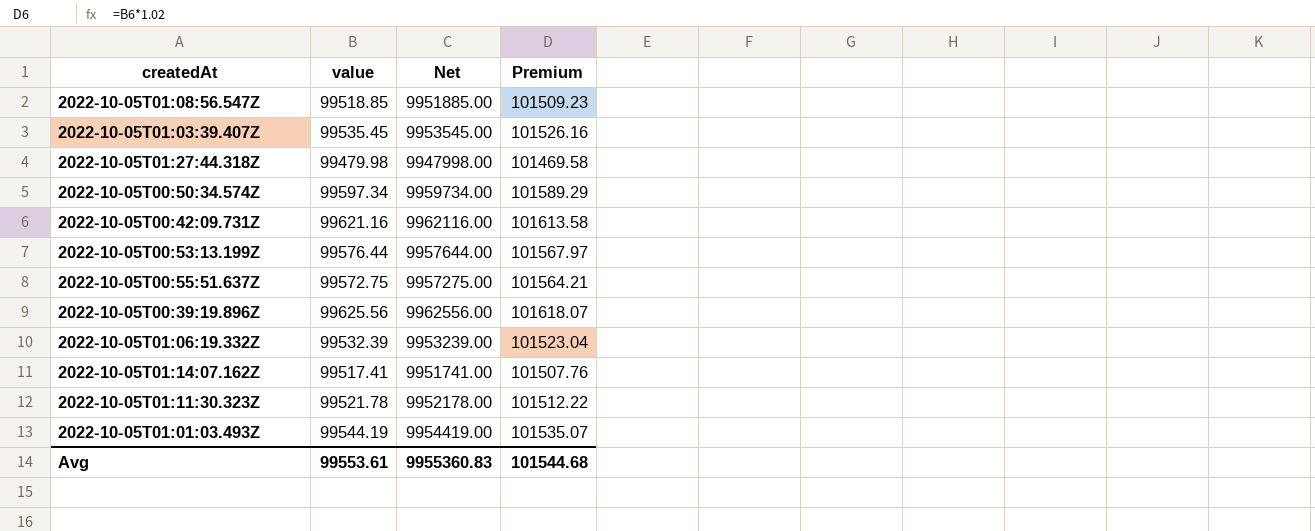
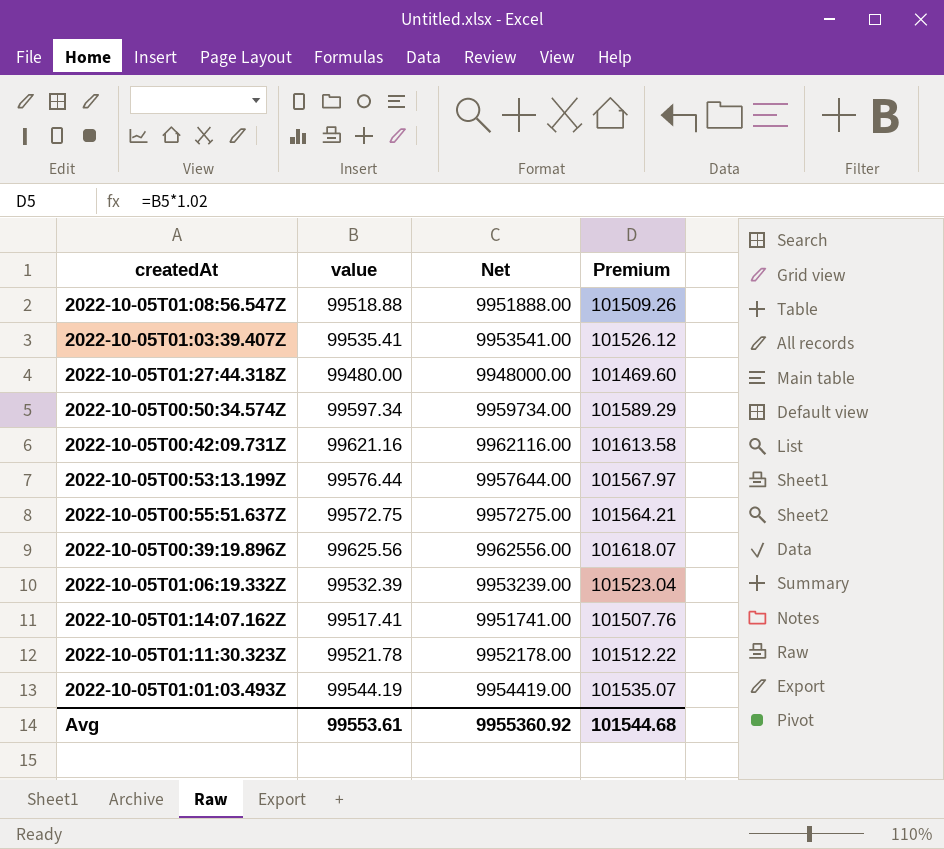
2022-10-05T01:08:56.547Z | value: 99518.85 -> 99518.88
2022-10-05T01:08:56.547Z | Net: 9951885.00 -> 9951888.00
2022-10-05T01:08:56.547Z | Premium: 101509.23 -> 101509.26
2022-10-05T01:03:39.407Z | value: 99535.45 -> 99535.41
2022-10-05T01:03:39.407Z | Net: 9953545.00 -> 9953541.00
2022-10-05T01:03:39.407Z | Premium: 101526.16 -> 101526.12
2022-10-05T01:27:44.318Z | value: 99479.98 -> 99480.00
2022-10-05T01:27:44.318Z | Net: 9947998.00 -> 9948000.00
2022-10-05T01:27:44.318Z | Premium: 101469.58 -> 101469.60
Avg | Net: 9955360.83 -> 9955360.92

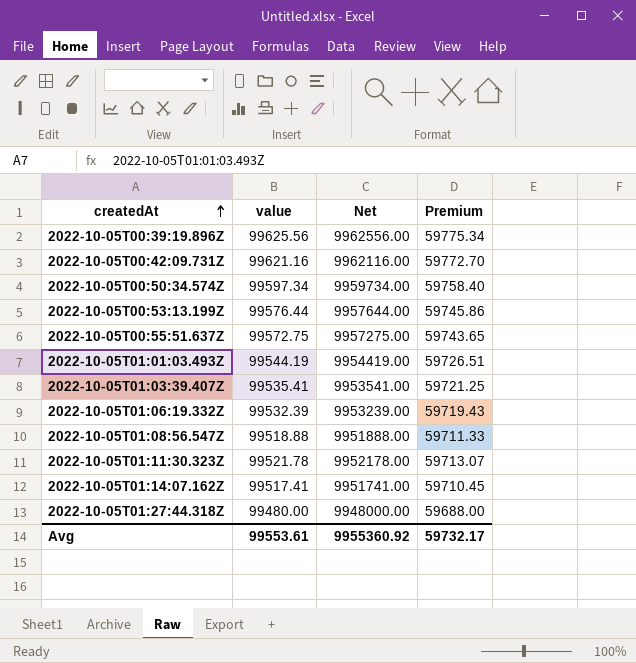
row order: none -> createdAt ascending
column Premium | formula: [value] * 1.02 -> [value] * 0.6
Avg | Premium: 101544.68 -> 59732.17

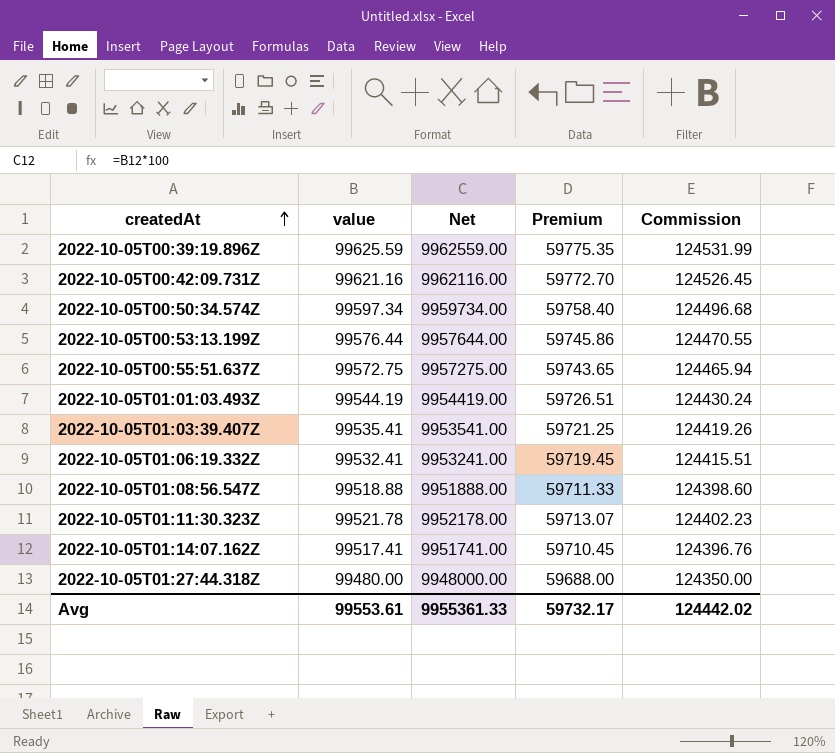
column Commission | formula: none -> [value] * 1.25
2022-10-05T00:39:19.896Z | value: 99625.56 -> 99625.59
2022-10-05T00:39:19.896Z | Net: 9962556.00 -> 9962559.00
2022-10-05T00:39:19.896Z | Premium: 59775.34 -> 59775.35
2022-10-05T01:06:19.332Z | value: 99532.39 -> 99532.41
2022-10-05T01:06:19.332Z | Net: 9953239.00 -> 9953241.00
2022-10-05T01:06:19.332Z | Premium: 59719.43 -> 59719.45
Avg | Net: 9955360.92 -> 9955361.33

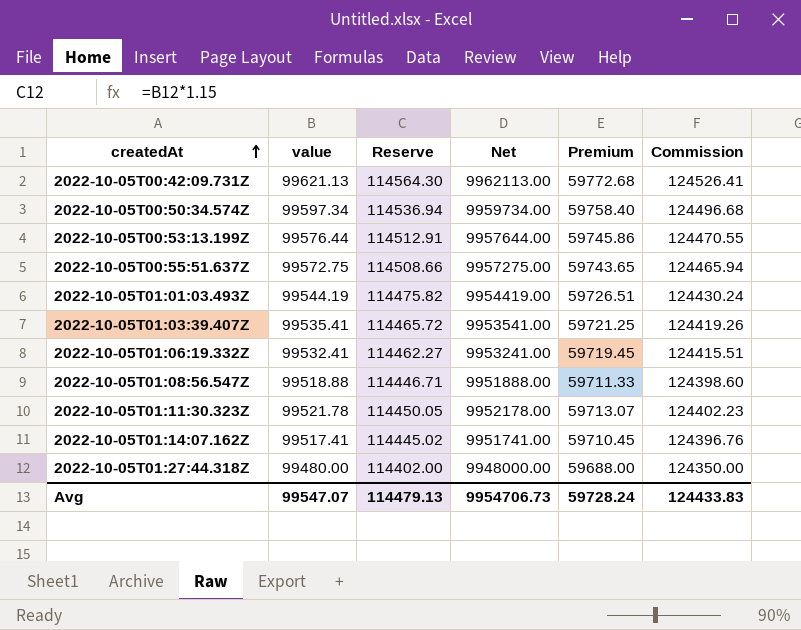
column Reserve | formula: none -> [value] * 1.15
row 2022-10-05T00:39:19.896Z: 99625.59 | 9962559.00 | 59775.35 | 124531.99 -> none
2022-10-05T00:42:09.731Z | value: 99621.16 -> 99621.13
2022-10-05T00:42:09.731Z | Net: 9962116.00 -> 9962113.00
2022-10-05T00:42:09.731Z | Premium: 59772.70 -> 59772.68
2022-10-05T00:42:09.731Z | Commission: 124526.45 -> 124526.41
Avg | value: 99553.61 -> 99547.07
Avg | Net: 9955361.33 -> 9954706.73
Avg | Premium: 59732.17 -> 59728.24
Avg | Commission: 124442.02 -> 124433.83

